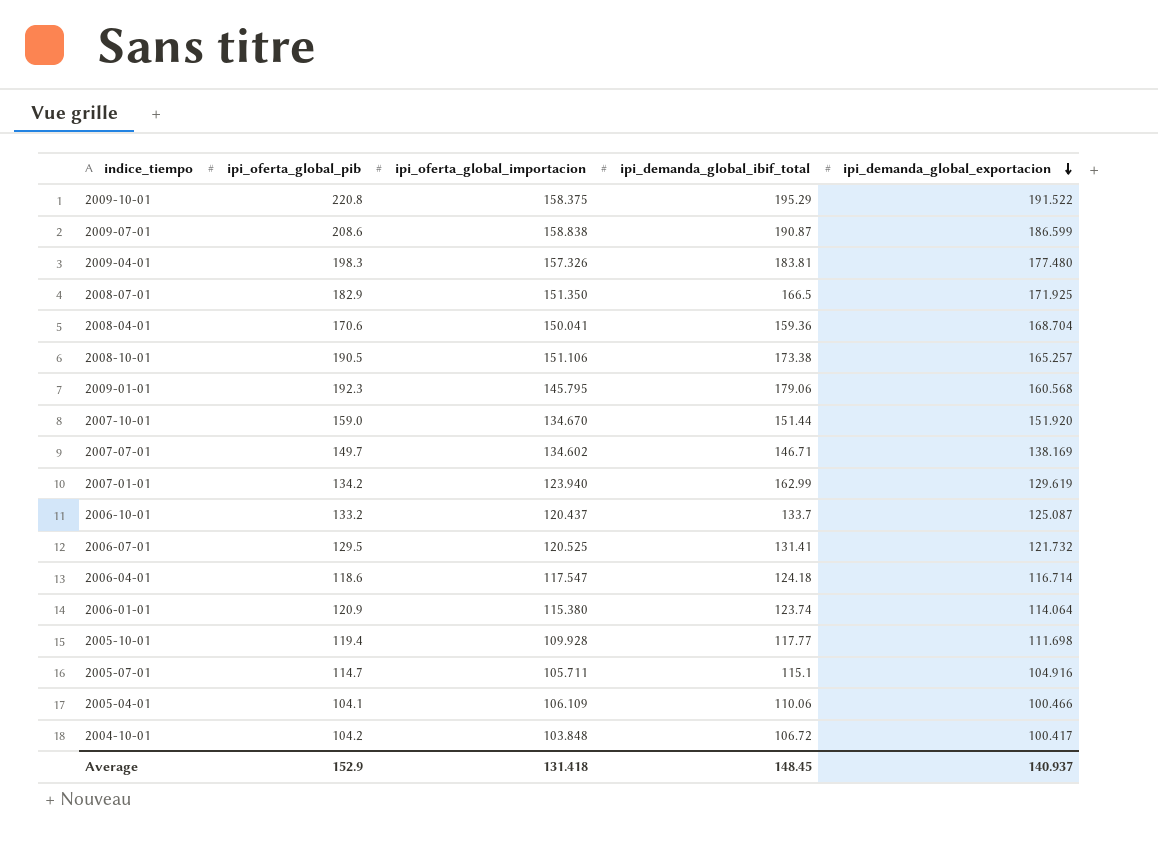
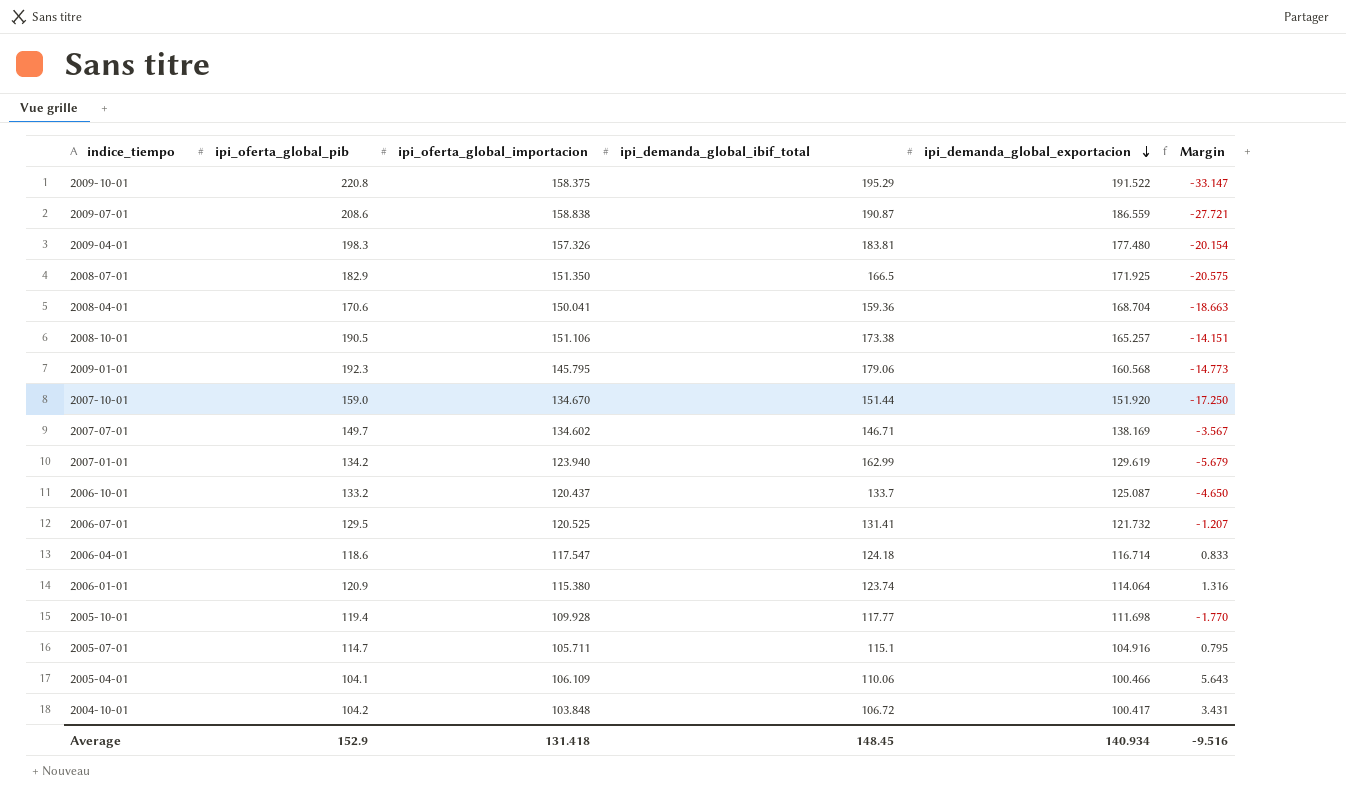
column Margin | formula: none -> [ipi_oferta_global_importacion] - [ipi_demanda_global_exportacion]
2009-07-01 | ipi_demanda_global_exportacion: 186.599 -> 186.559
Average | ipi_demanda_global_exportacion: 140.937 -> 140.934

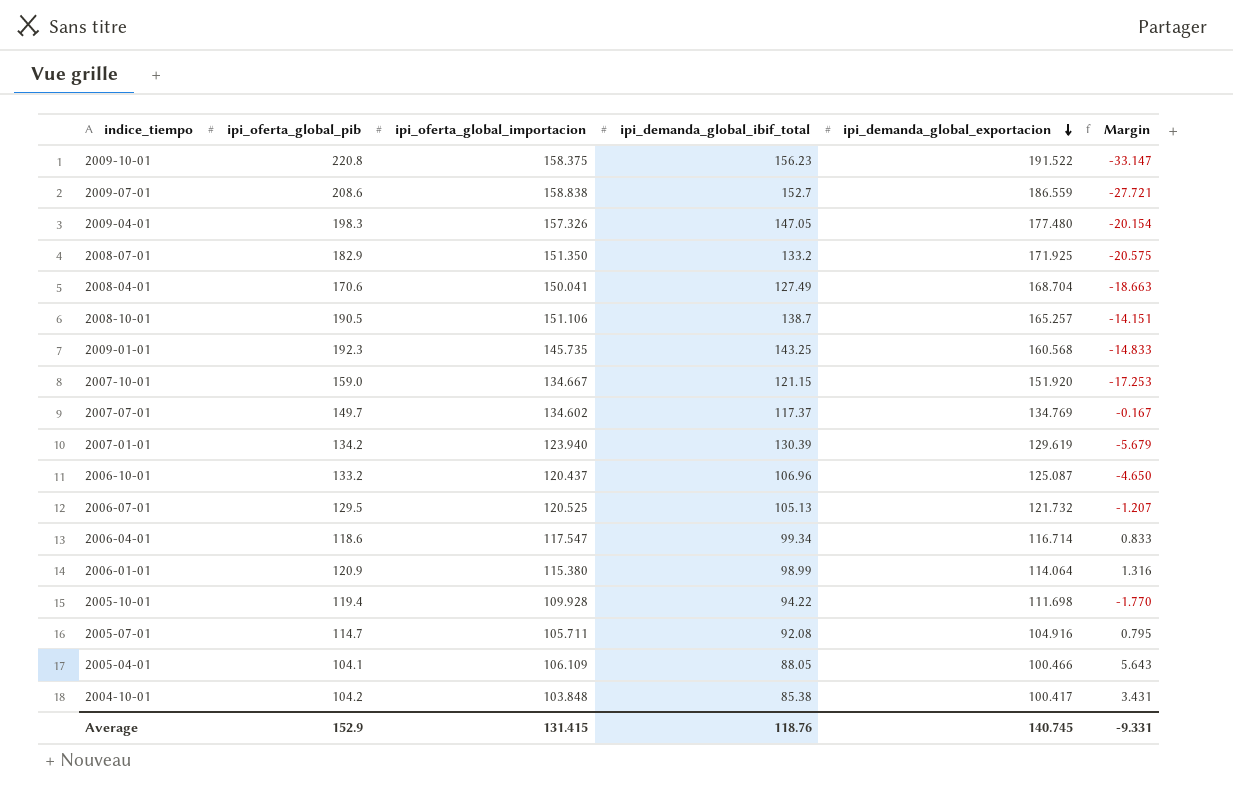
2009-10-01 | ipi_demanda_global_ibif_total: 195.29 -> 156.23
2009-07-01 | ipi_demanda_global_ibif_total: 190.87 -> 152.7
2009-04-01 | ipi_demanda_global_ibif_total: 183.81 -> 147.05
2008-07-01 | ipi_demanda_global_ibif_total: 166.5 -> 133.2
2008-04-01 | ipi_demanda_global_ibif_total: 159.36 -> 127.49
2008-10-01 | ipi_demanda_global_ibif_total: 173.38 -> 138.7
2009-01-01 | ipi_oferta_global_importacion: 145.795 -> 145.735
2009-01-01 | ipi_demanda_global_ibif_total: 179.06 -> 143.25
2009-01-01 | Margin: -14.773 -> -14.833
2007-10-01 | ipi_oferta_global_importacion: 134.670 -> 134.667
2007-10-01 | ipi_demanda_global_ibif_total: 151.44 -> 121.15
2007-10-01 | Margin: -17.250 -> -17.253
2007-07-01 | ipi_demanda_global_ibif_total: 146.71 -> 117.37
2007-07-01 | ipi_demanda_global_exportacion: 138.169 -> 134.769
2007-07-01 | Margin: -3.567 -> -0.167
2007-01-01 | ipi_demanda_global_ibif_total: 162.99 -> 130.39
2006-10-01 | ipi_demanda_global_ibif_total: 133.7 -> 106.96
2006-07-01 | ipi_demanda_global_ibif_total: 131.41 -> 105.13
2006-04-01 | ipi_demanda_global_ibif_total: 124.18 -> 99.34
2006-01-01 | ipi_demanda_global_ibif_total: 123.74 -> 98.99
2005-10-01 | ipi_demanda_global_ibif_total: 117.77 -> 94.22
2005-07-01 | ipi_demanda_global_ibif_total: 115.1 -> 92.08
2005-04-01 | ipi_demanda_global_ibif_total: 110.06 -> 88.05
2004-10-01 | ipi_demanda_global_ibif_total: 106.72 -> 85.38
Average | ipi_oferta_global_importacion: 131.418 -> 131.415
Average | ipi_demanda_global_ibif_total: 148.45 -> 118.76
Average | ipi_demanda_global_exportacion: 140.934 -> 140.745
Average | Margin: -9.516 -> -9.331

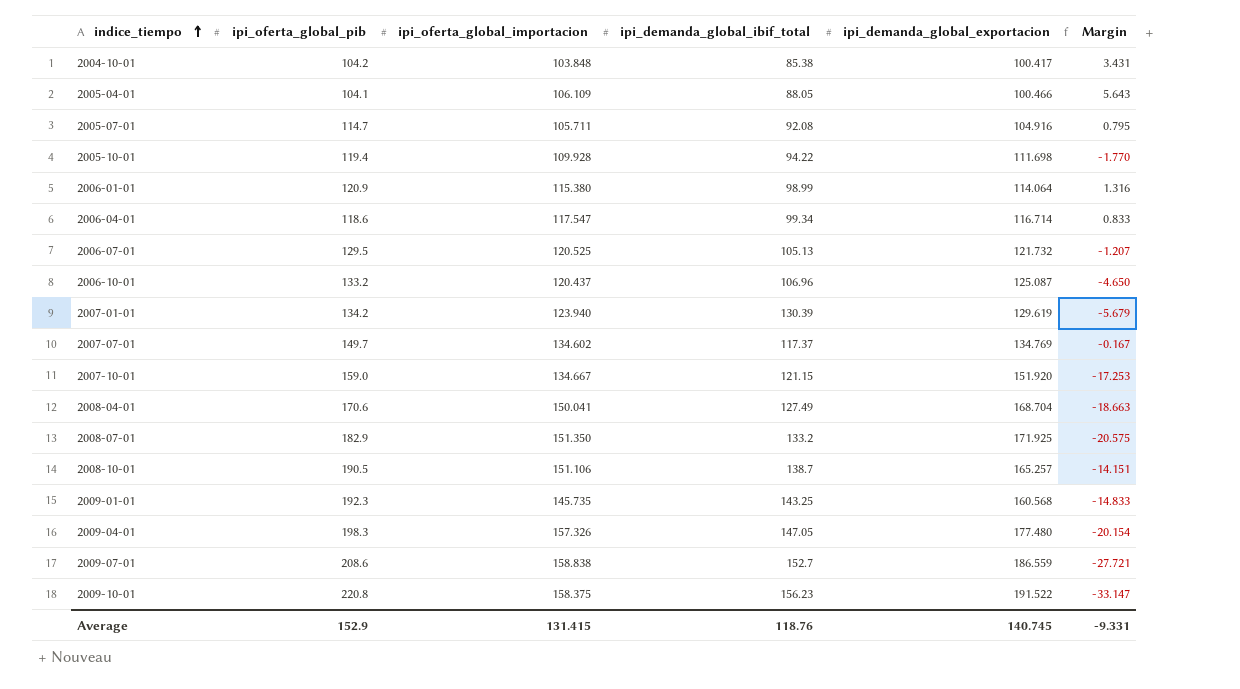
row order: ipi_demanda_global_exportacion descending -> indice_tiempo ascending

